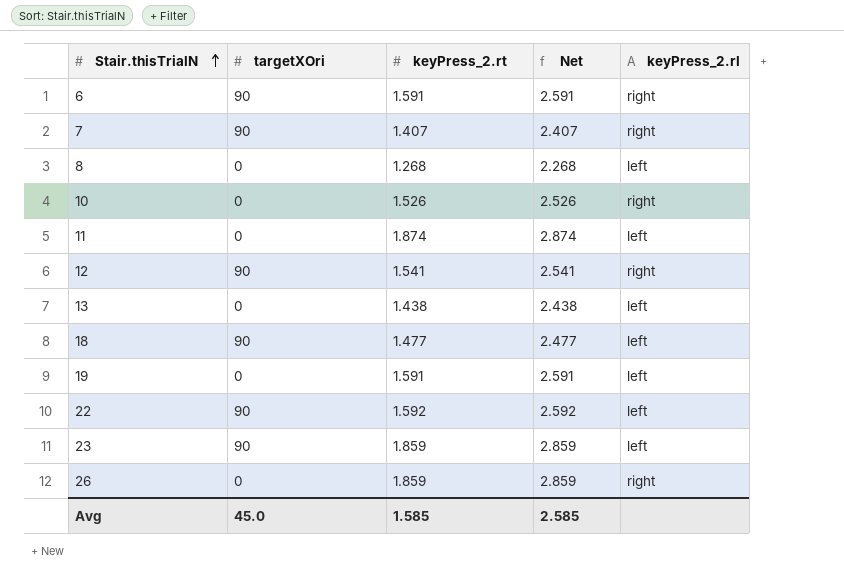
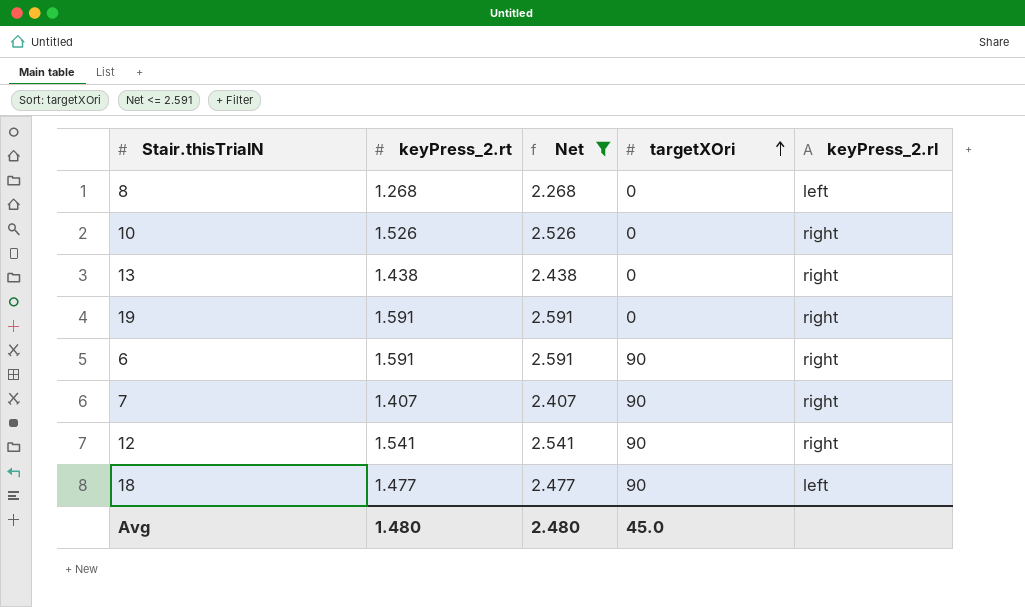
filter: none -> Net <= 2.591
row order: Stair.thisTrialN ascending -> targetXOri ascending
column targetXOri | position: 2 -> 4
13 | keyPress_2.rl: left -> right
19 | keyPress_2.rl: left -> right
Avg | keyPress_2.rt: 1.585 -> 1.480
Avg | Net: 2.585 -> 2.480

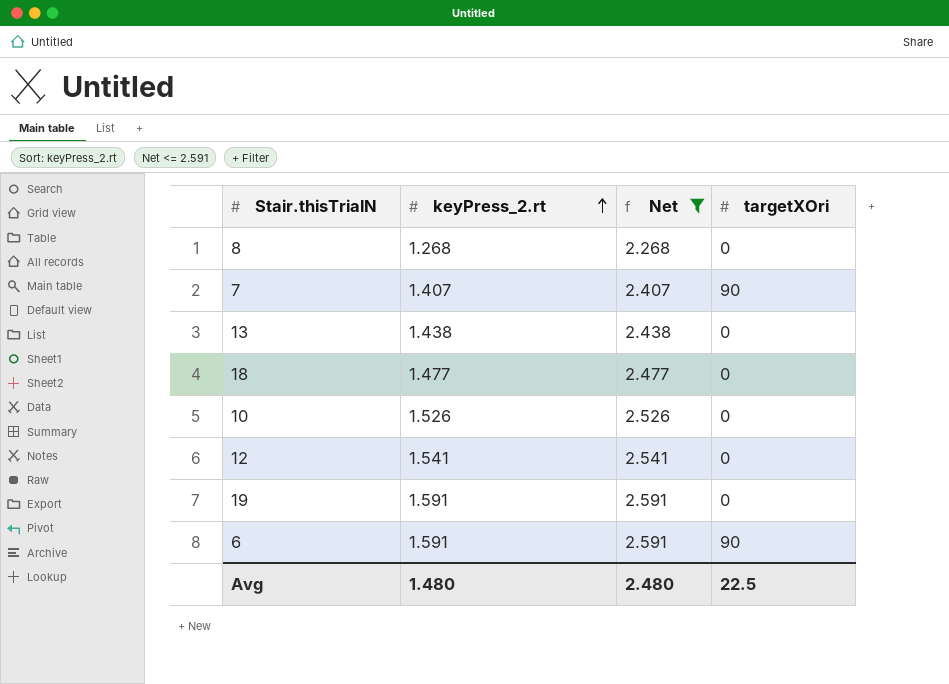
row order: targetXOri ascending -> keyPress_2.rt ascending
column keyPress_2.rl | position: 5 -> none
18 | targetXOri: 90 -> 0
12 | targetXOri: 90 -> 0
Avg | targetXOri: 45.0 -> 22.5

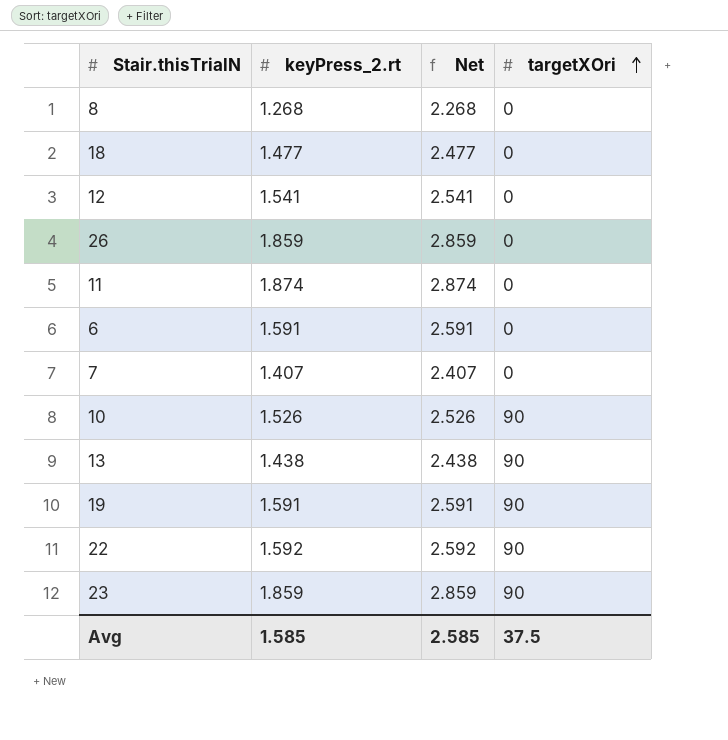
filter: Net <= 2.591 -> none
row order: keyPress_2.rt ascending -> targetXOri ascending
6 | targetXOri: 90 -> 0
7 | targetXOri: 90 -> 0
10 | targetXOri: 0 -> 90
13 | targetXOri: 0 -> 90
19 | targetXOri: 0 -> 90
Avg | keyPress_2.rt: 1.480 -> 1.585
Avg | Net: 2.480 -> 2.585
Avg | targetXOri: 22.5 -> 37.5

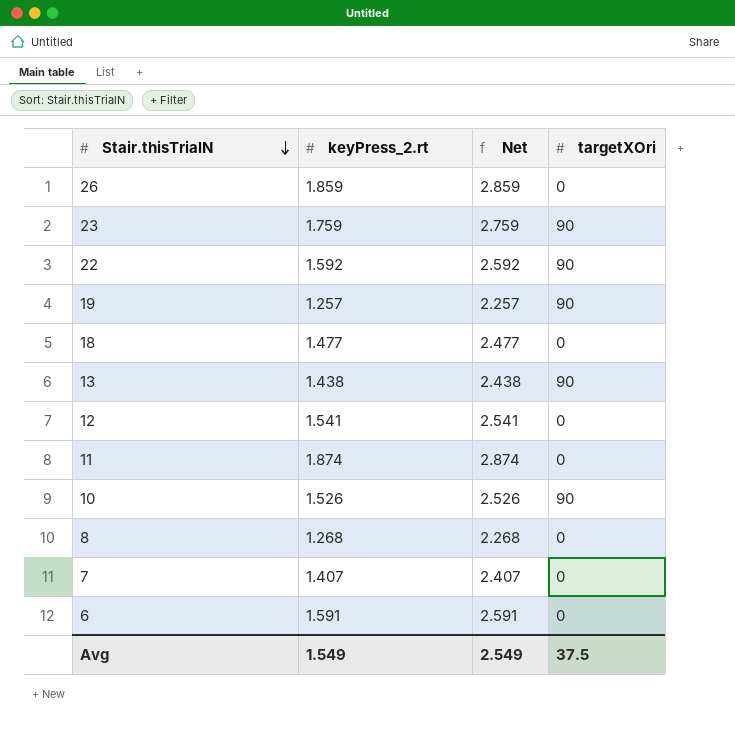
row order: targetXOri ascending -> Stair.thisTrialN descending
23 | keyPress_2.rt: 1.859 -> 1.759
23 | Net: 2.859 -> 2.759
19 | keyPress_2.rt: 1.591 -> 1.257
19 | Net: 2.591 -> 2.257
Avg | keyPress_2.rt: 1.585 -> 1.549
Avg | Net: 2.585 -> 2.549

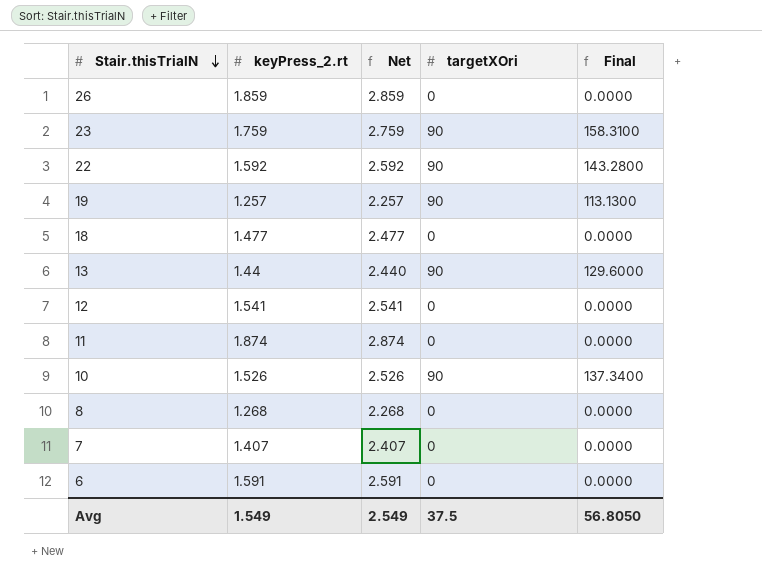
column Final | formula: none -> [keyPress_2.rt] * [targetXOri]
13 | keyPress_2.rt: 1.438 -> 1.44
13 | Net: 2.438 -> 2.440

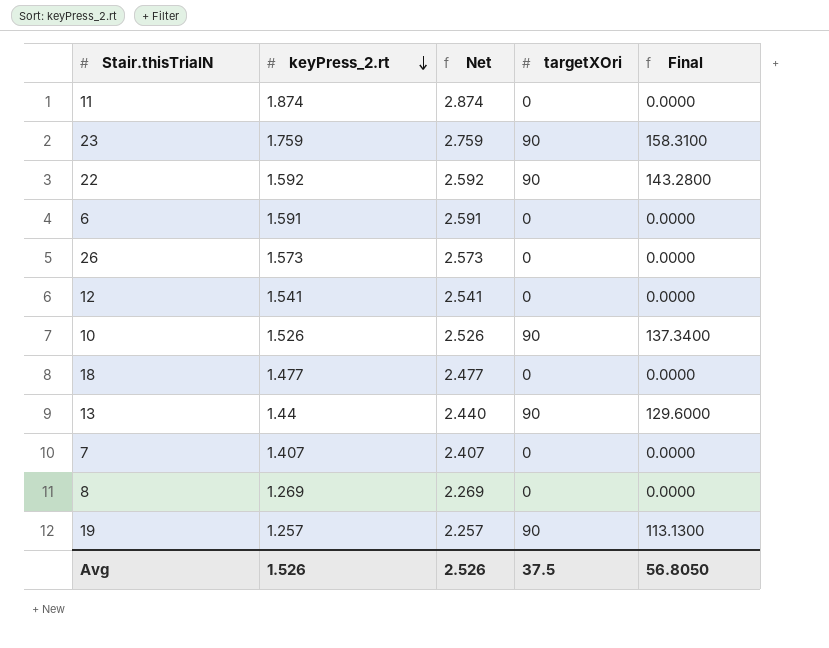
row order: Stair.thisTrialN descending -> keyPress_2.rt descending
26 | keyPress_2.rt: 1.859 -> 1.573
26 | Net: 2.859 -> 2.573
8 | keyPress_2.rt: 1.268 -> 1.269
8 | Net: 2.268 -> 2.269
Avg | keyPress_2.rt: 1.549 -> 1.526
Avg | Net: 2.549 -> 2.526

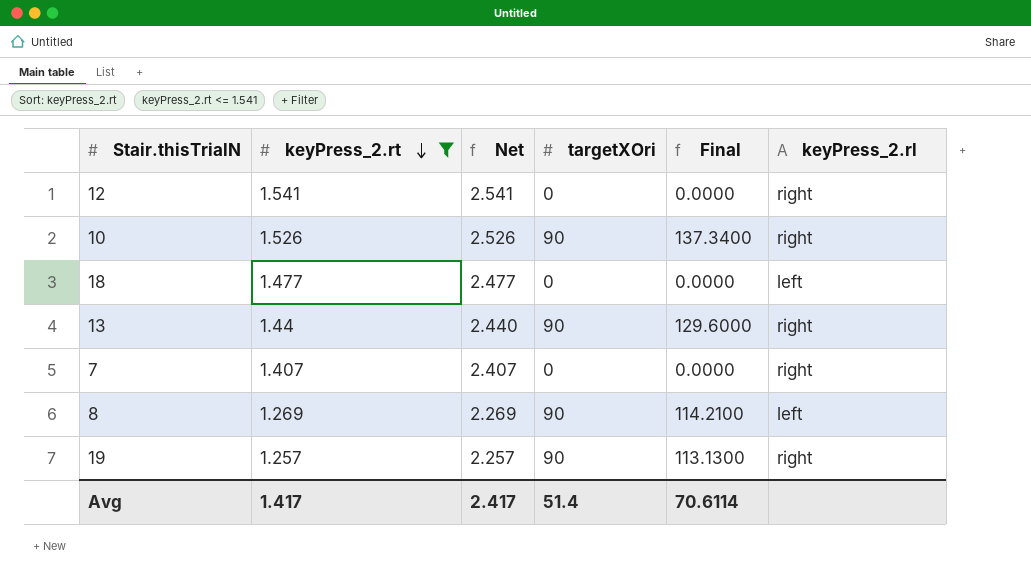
filter: none -> keyPress_2.rt <= 1.541
column keyPress_2.rl | position: none -> 6
8 | targetXOri: 0 -> 90
8 | Final: 0.0000 -> 114.2100
Avg | keyPress_2.rt: 1.526 -> 1.417
Avg | Net: 2.526 -> 2.417
Avg | targetXOri: 37.5 -> 51.4
Avg | Final: 56.8050 -> 70.6114

